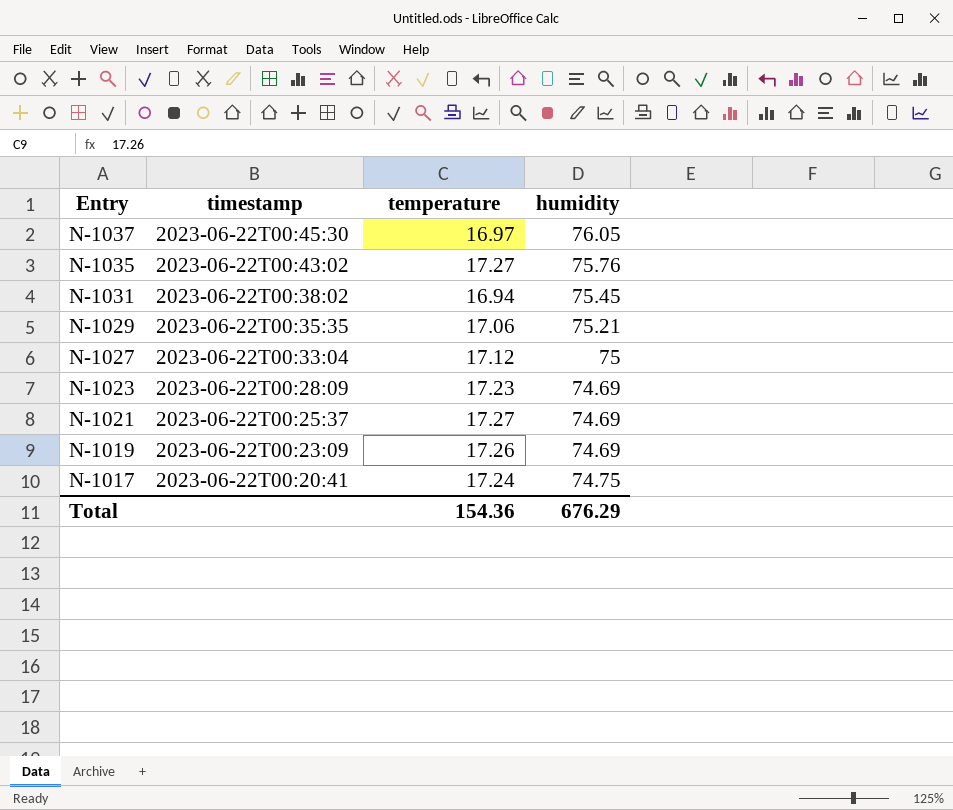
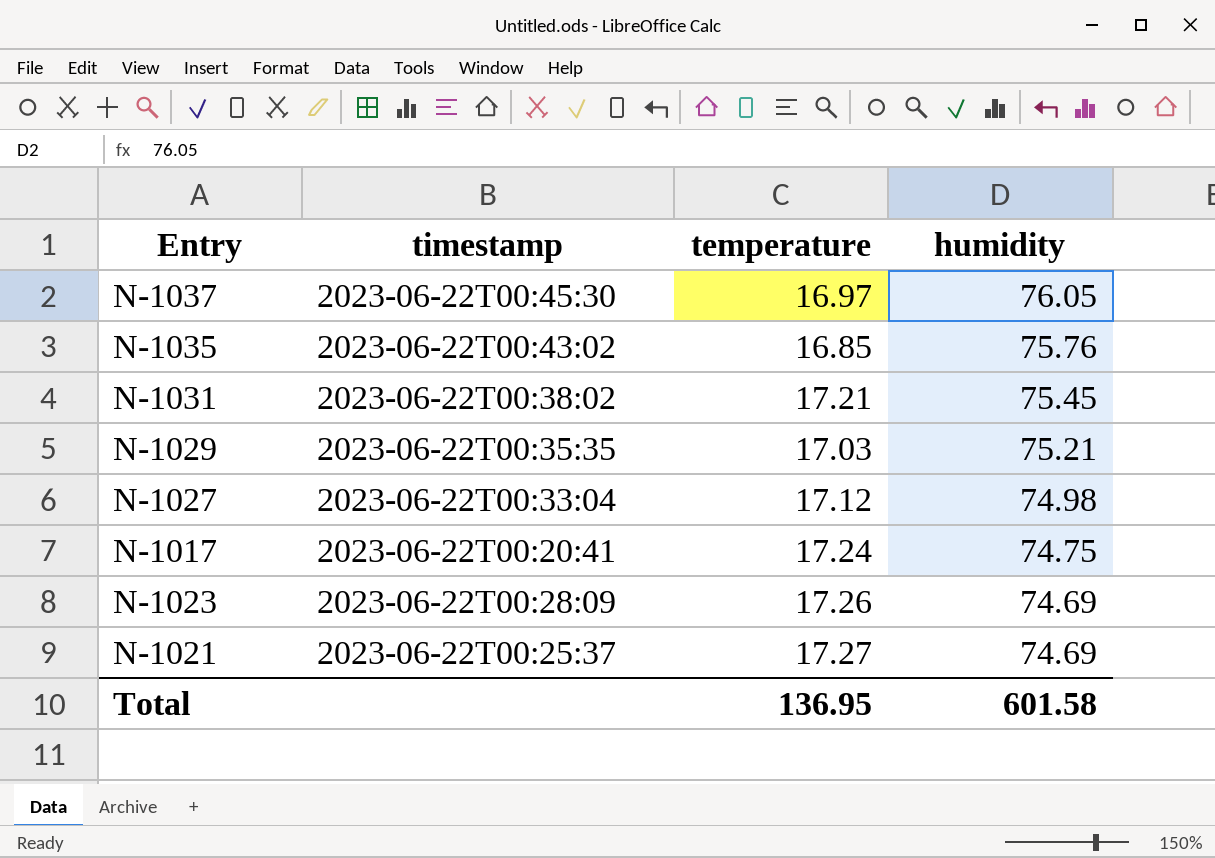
row order: Entry descending -> humidity descending
row N-1019: 2023-06-22T00:23:09 | 17.26 | 74.69 -> none
N-1035 | temperature: 17.27 -> 16.85
N-1031 | temperature: 16.94 -> 17.21
N-1029 | temperature: 17.06 -> 17.03
N-1027 | humidity: 75 -> 74.98
N-1023 | temperature: 17.23 -> 17.26
Total | temperature: 154.36 -> 136.95
Total | humidity: 676.29 -> 601.58

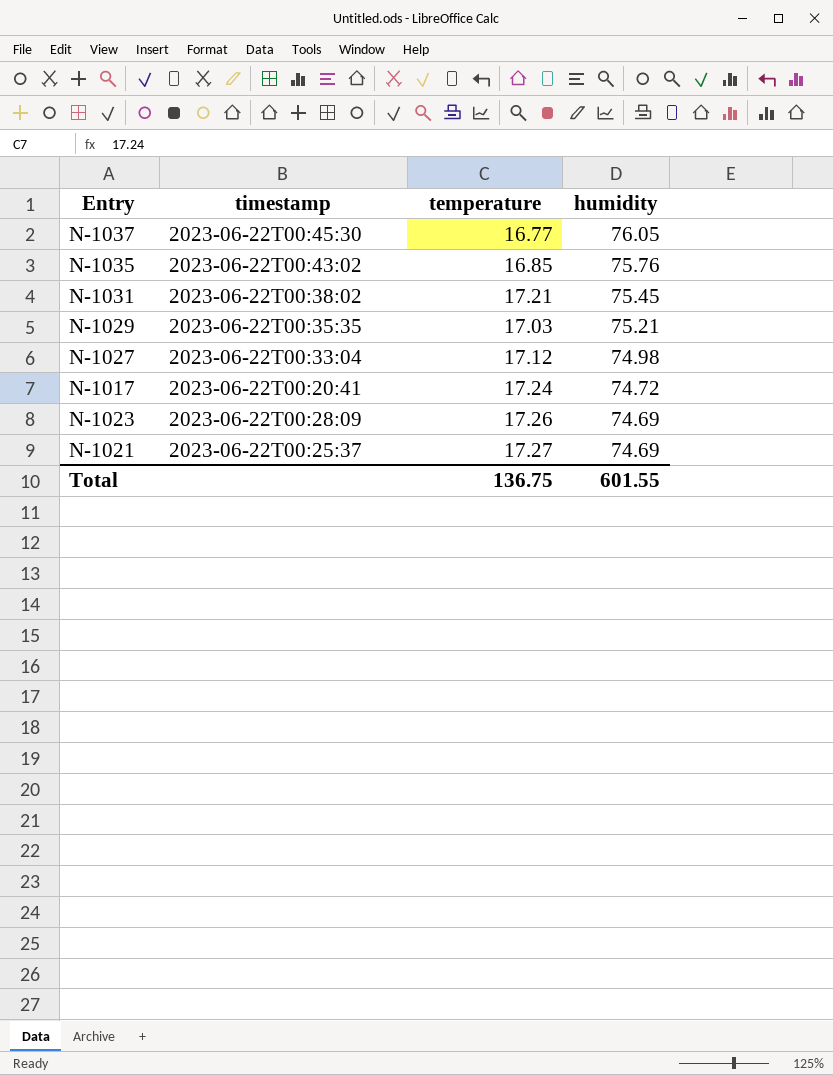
N-1037 | temperature: 16.97 -> 16.77
N-1017 | humidity: 74.75 -> 74.72
Total | temperature: 136.95 -> 136.75
Total | humidity: 601.58 -> 601.55

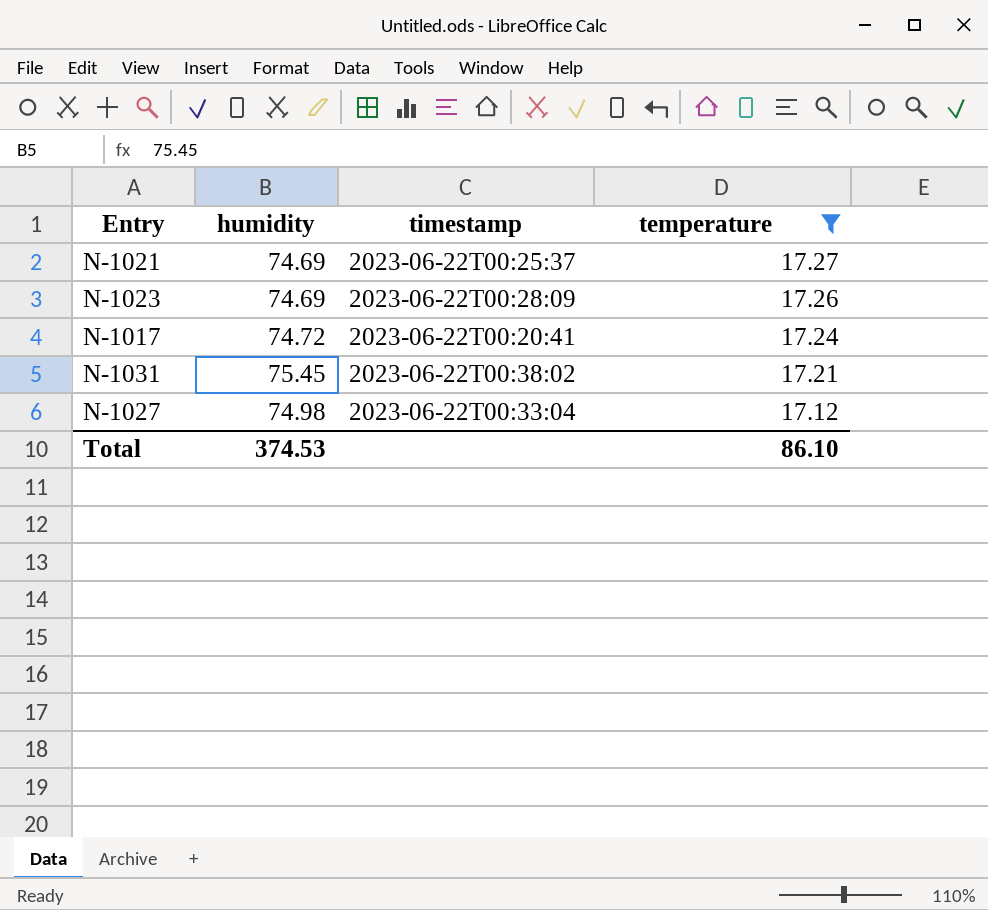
filter: none -> temperature >= 17.12
row order: humidity descending -> temperature descending
column humidity | position: 4 -> 2
Total | humidity: 601.55 -> 374.53
Total | temperature: 136.75 -> 86.10

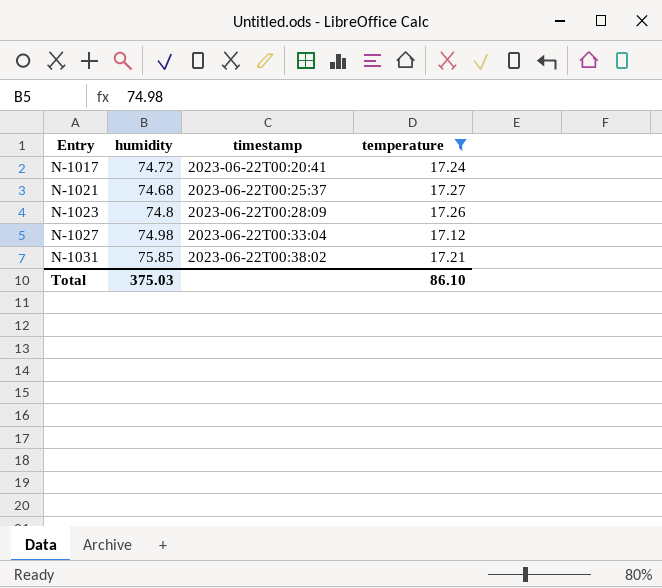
row order: temperature descending -> Entry ascending
N-1021 | humidity: 74.69 -> 74.68
N-1023 | humidity: 74.69 -> 74.8
N-1031 | humidity: 75.45 -> 75.85
Total | humidity: 374.53 -> 375.03

